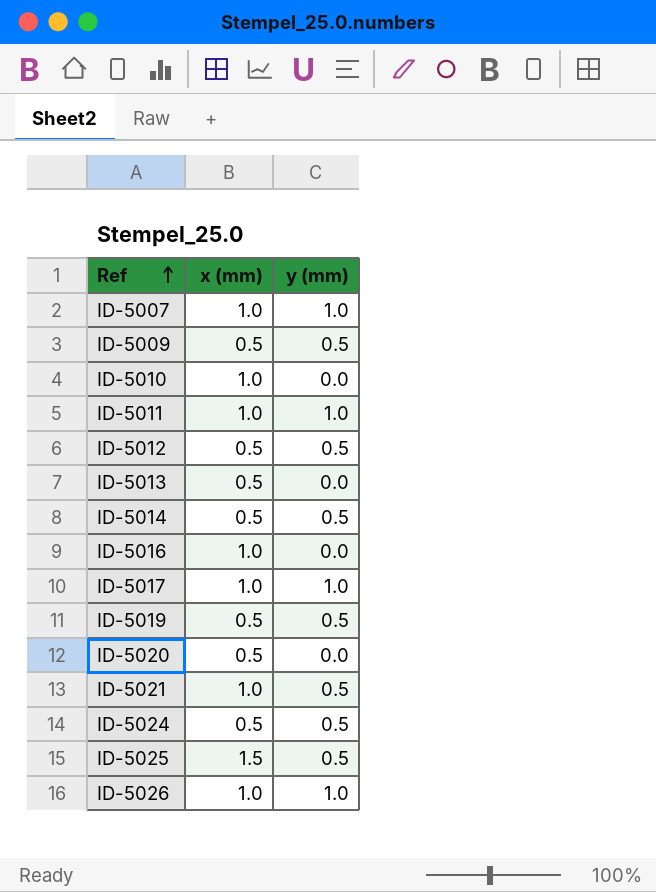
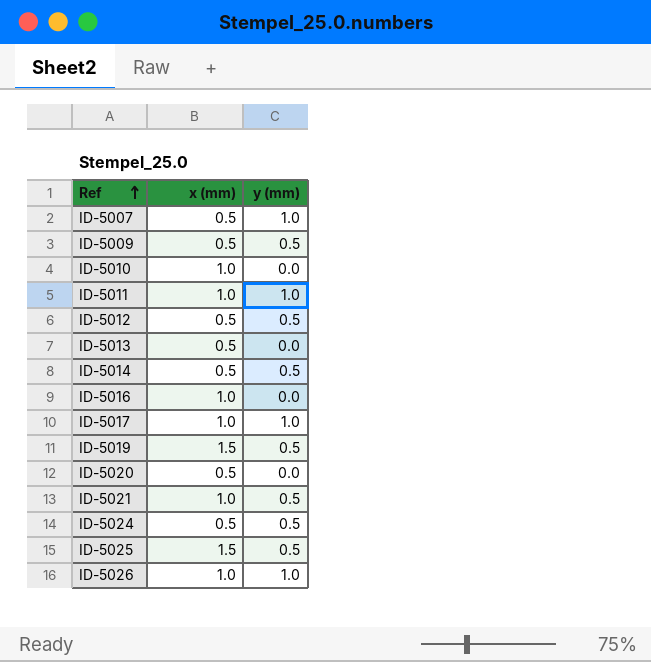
ID-5007 | x (mm): 1.0 -> 0.5
ID-5019 | x (mm): 0.5 -> 1.5

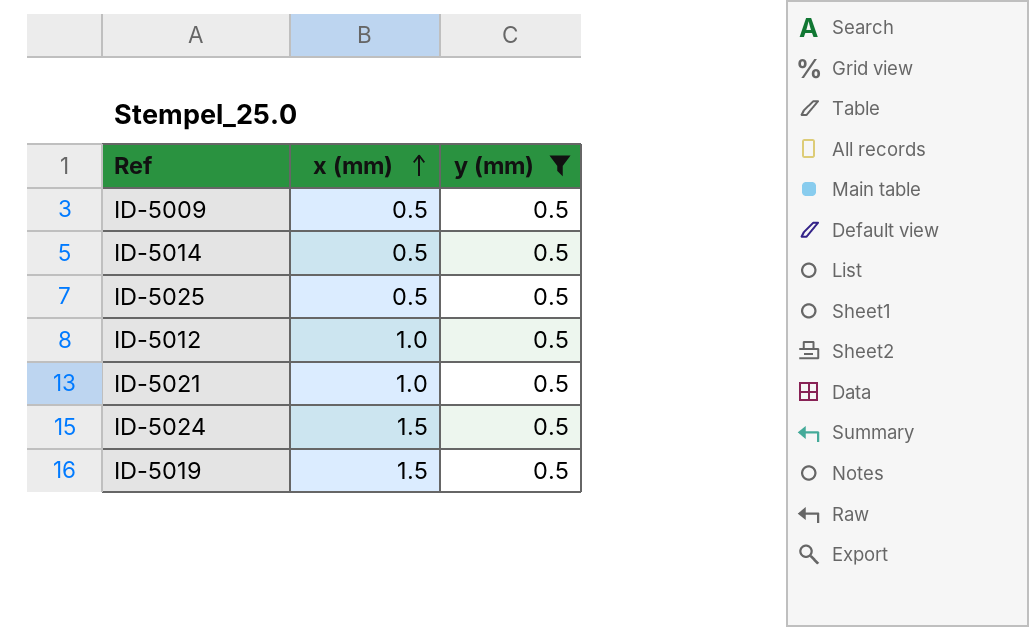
filter: none -> y (mm) = 0.5
row order: Ref ascending -> x (mm) ascending
ID-5025 | x (mm): 1.5 -> 0.5
ID-5012 | x (mm): 0.5 -> 1.0
ID-5024 | x (mm): 0.5 -> 1.5

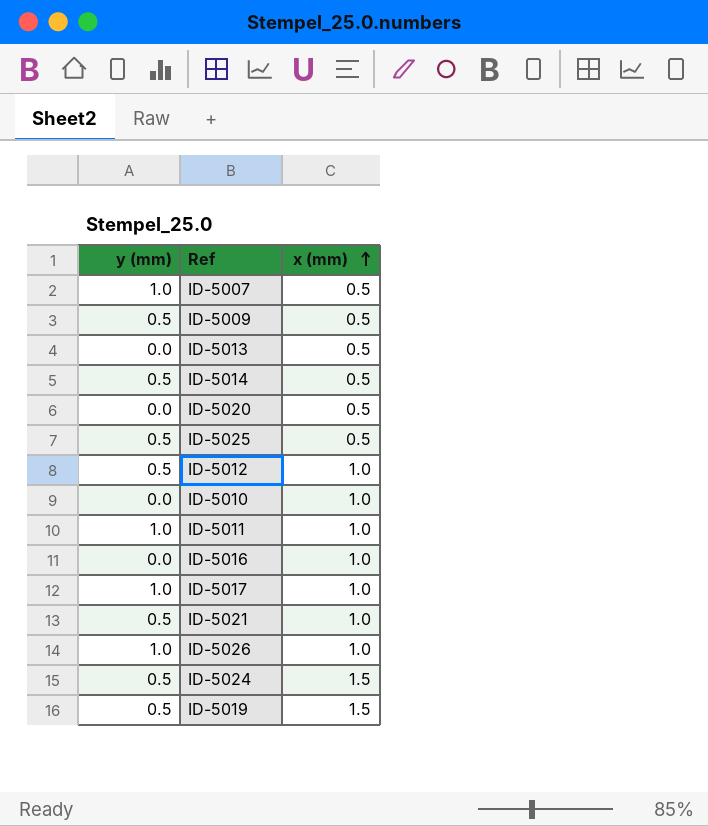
filter: y (mm) = 0.5 -> none
column y (mm) | position: 3 -> 1

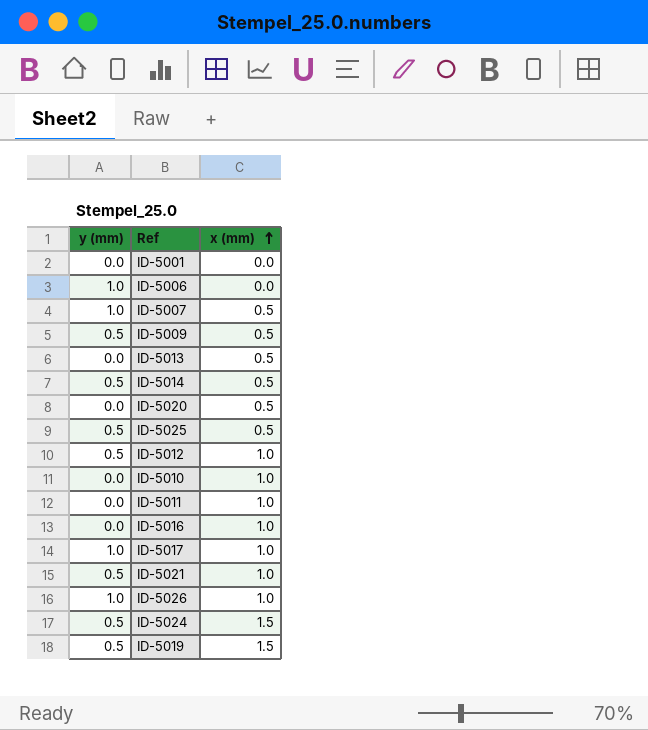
row ID-5001: none -> 0.0 | 0.0
row ID-5006: none -> 1.0 | 0.0
ID-5011 | y (mm): 1.0 -> 0.0

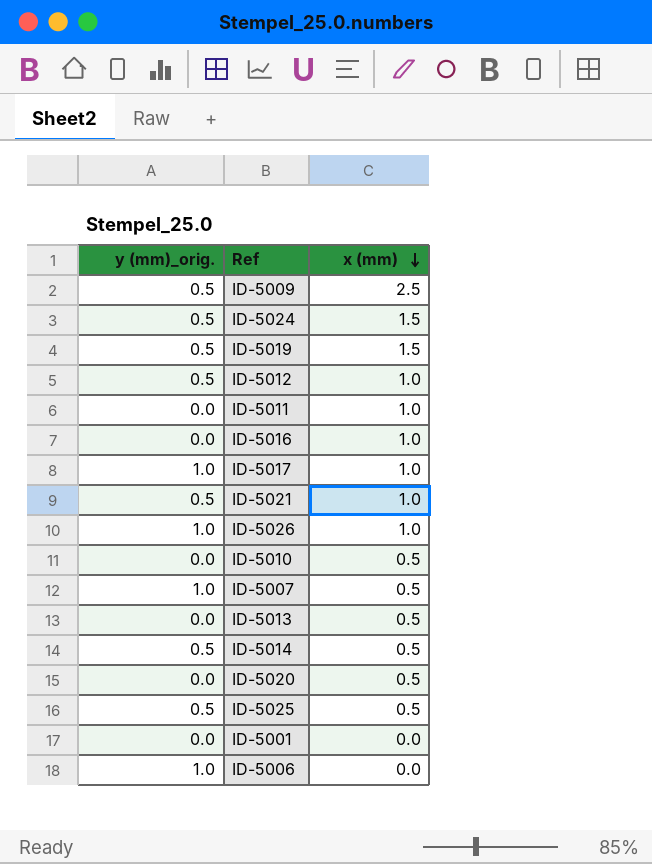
row order: x (mm) ascending -> x (mm) descending
column name: y (mm) -> y (mm)_orig.
ID-5009 | x (mm): 0.5 -> 2.5
ID-5010 | x (mm): 1.0 -> 0.5

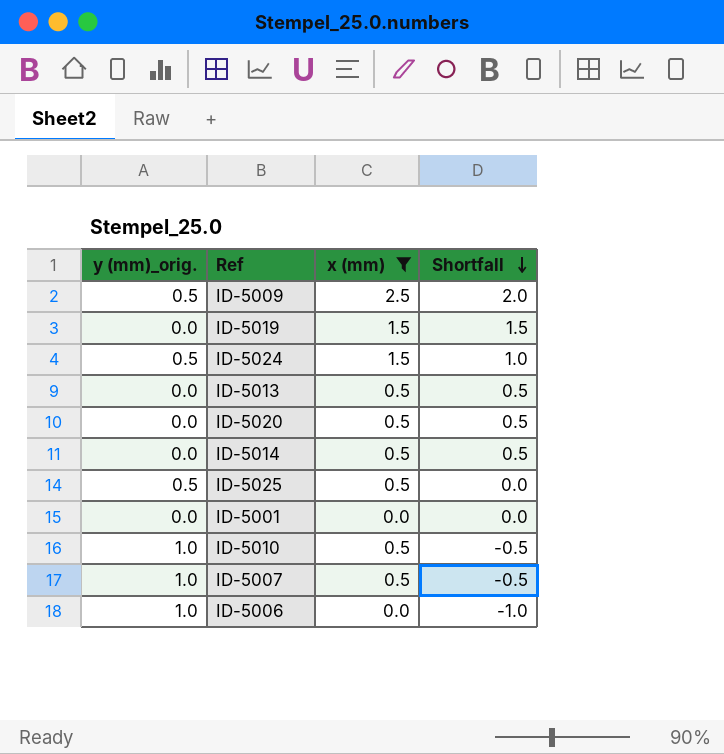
filter: none -> x (mm) != 1.0
row order: x (mm) descending -> Shortfall descending
column Shortfall | formula: none -> [x (mm)] - [y (mm)_orig.]
ID-5019 | y (mm)_orig.: 0.5 -> 0.0
ID-5014 | y (mm)_orig.: 0.5 -> 0.0
ID-5010 | y (mm)_orig.: 0.0 -> 1.0

